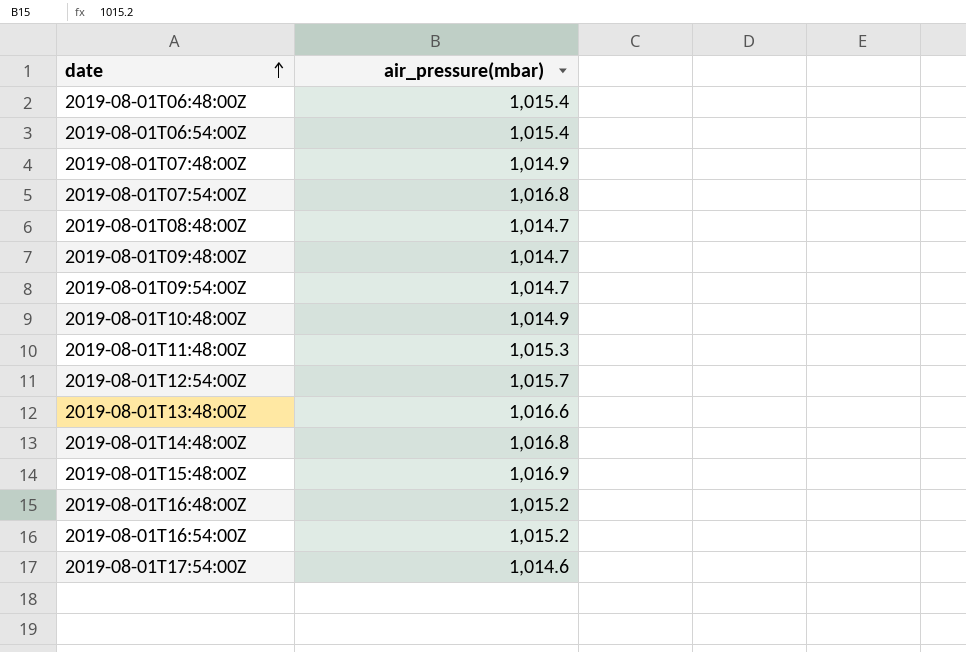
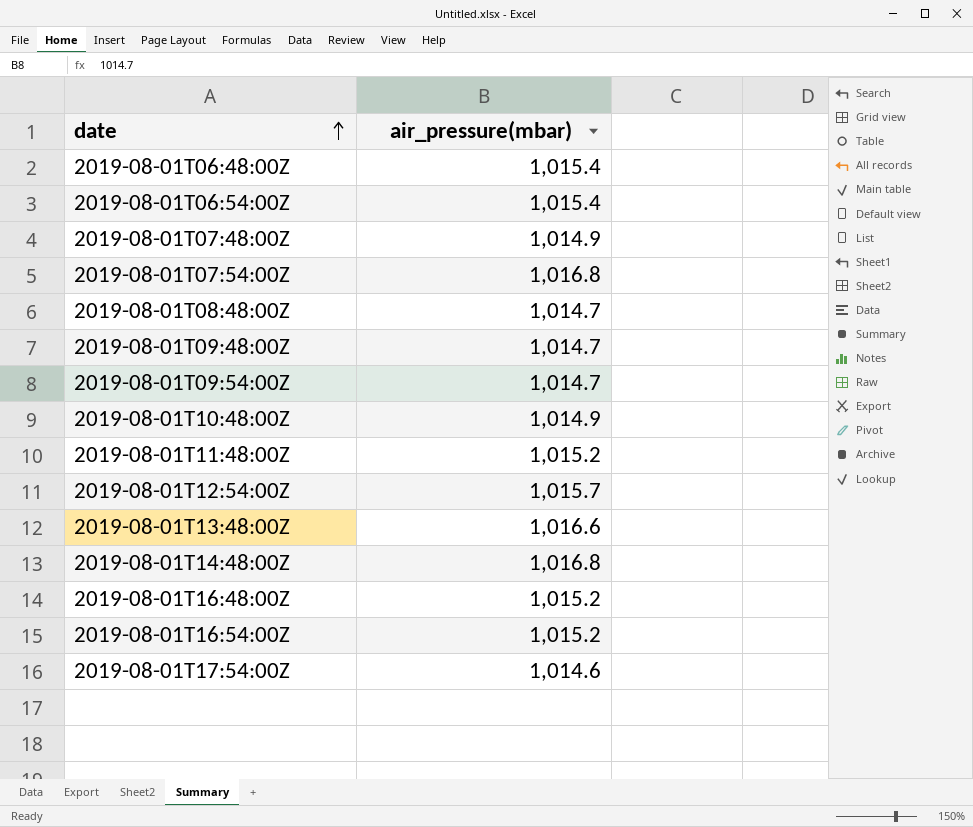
row 2019-08-01T15:48:00Z: 1,016.9 -> none
2019-08-01T11:48:00Z | air_pressure(mbar): 1,015.3 -> 1,015.2

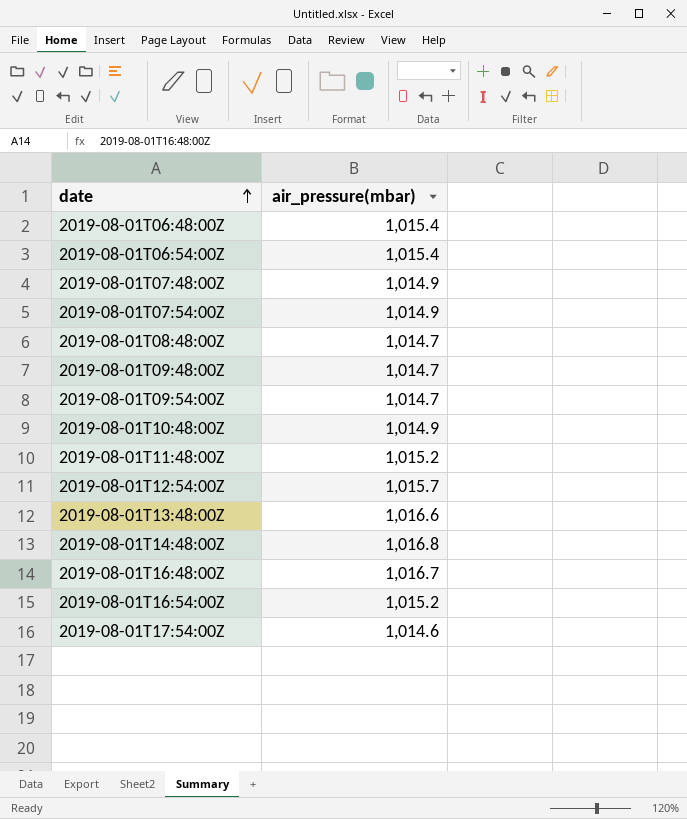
2019-08-01T07:54:00Z | air_pressure(mbar): 1,016.8 -> 1,014.9
2019-08-01T16:48:00Z | air_pressure(mbar): 1,015.2 -> 1,016.7

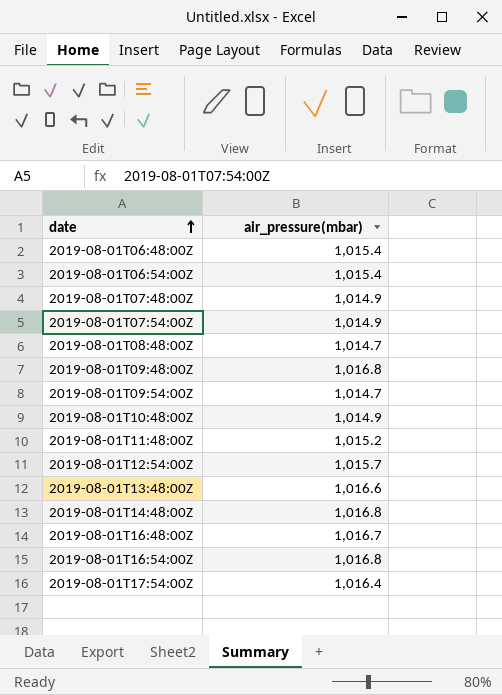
2019-08-01T09:48:00Z | air_pressure(mbar): 1,014.7 -> 1,016.8
2019-08-01T16:54:00Z | air_pressure(mbar): 1,015.2 -> 1,016.8
2019-08-01T17:54:00Z | air_pressure(mbar): 1,014.6 -> 1,016.4

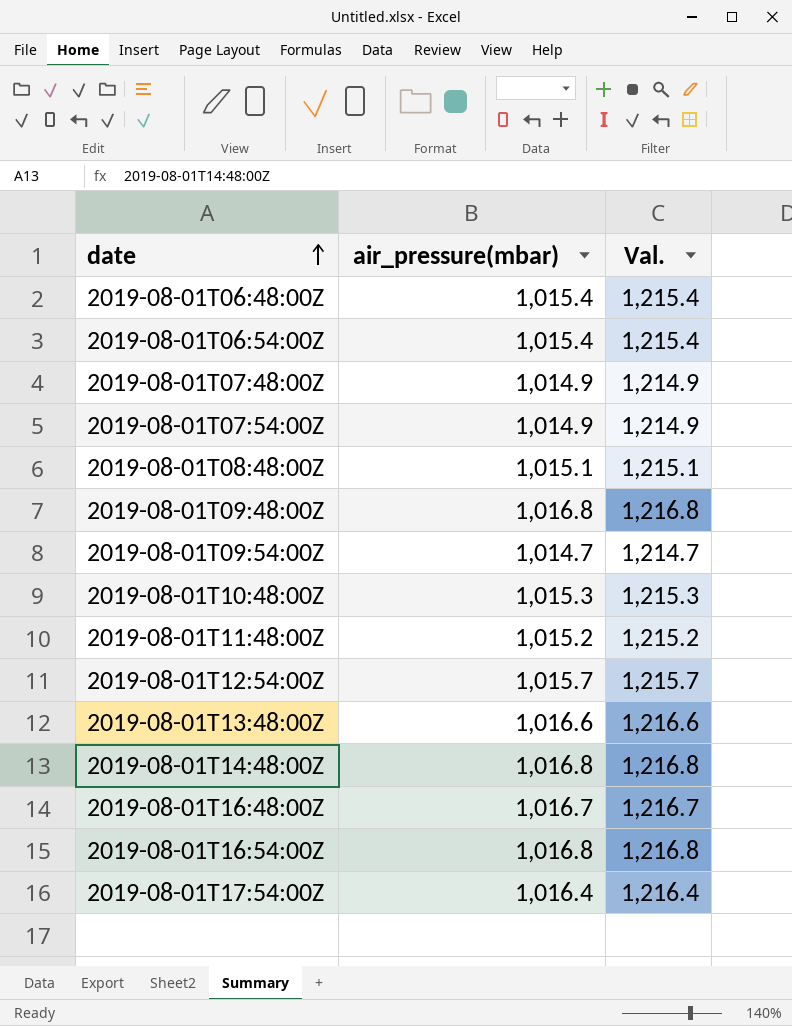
column Val. | formula: none -> [air_pressure(mbar)] + 200
2019-08-01T08:48:00Z | air_pressure(mbar): 1,014.7 -> 1,015.1
2019-08-01T10:48:00Z | air_pressure(mbar): 1,014.9 -> 1,015.3

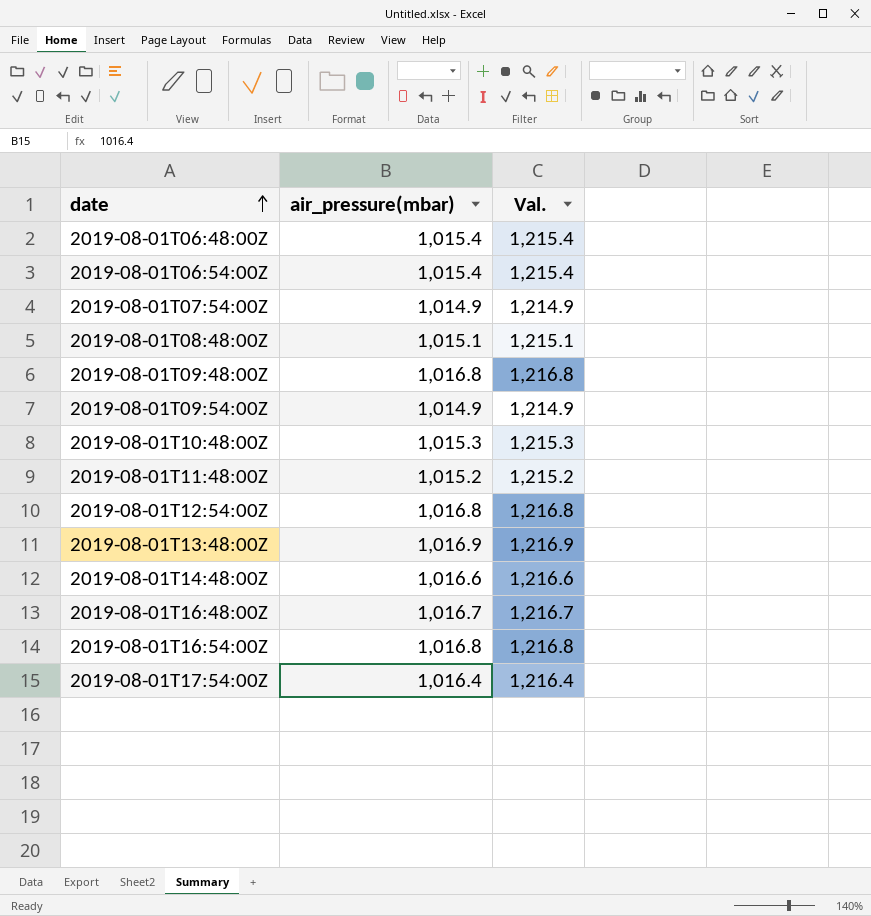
row 2019-08-01T07:48:00Z: 1,014.9 | 1,214.9 -> none
2019-08-01T09:54:00Z | air_pressure(mbar): 1,014.7 -> 1,014.9
2019-08-01T09:54:00Z | Val.: 1,214.7 -> 1,214.9
2019-08-01T12:54:00Z | air_pressure(mbar): 1,015.7 -> 1,016.8
2019-08-01T12:54:00Z | Val.: 1,215.7 -> 1,216.8
2019-08-01T13:48:00Z | air_pressure(mbar): 1,016.6 -> 1,016.9
2019-08-01T13:48:00Z | Val.: 1,216.6 -> 1,216.9
2019-08-01T14:48:00Z | air_pressure(mbar): 1,016.8 -> 1,016.6
2019-08-01T14:48:00Z | Val.: 1,216.8 -> 1,216.6

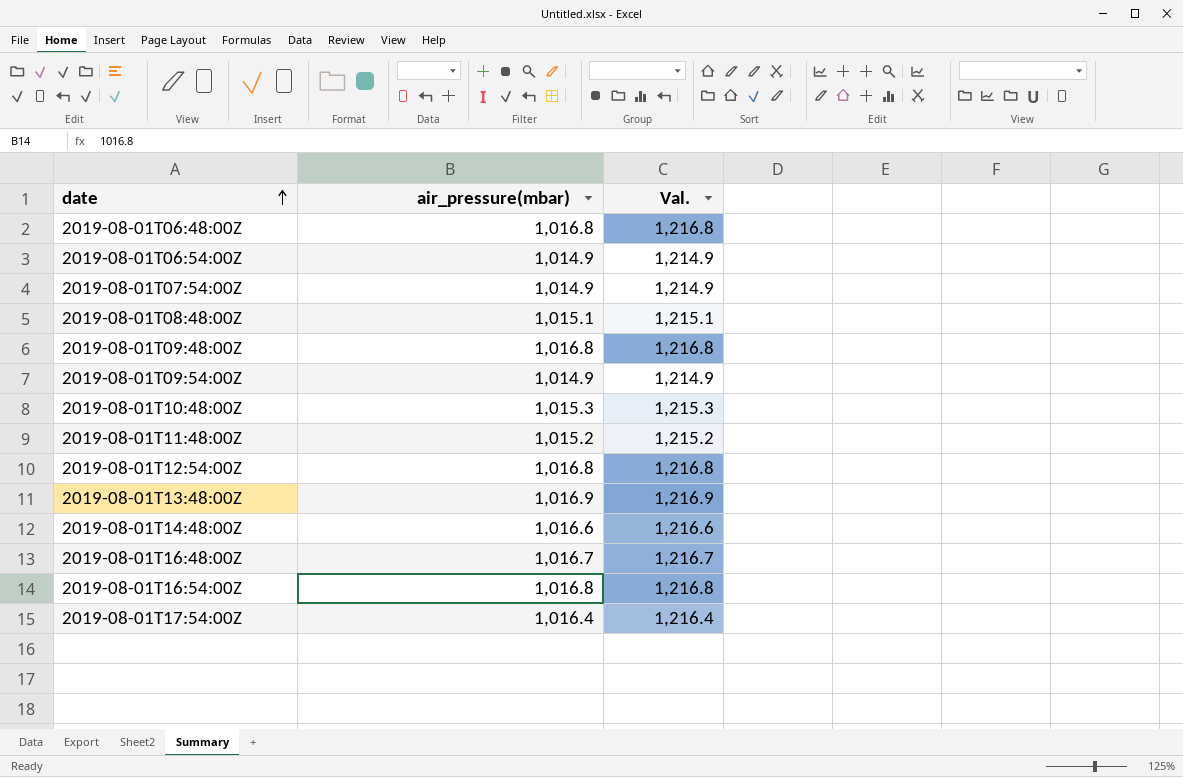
2019-08-01T06:48:00Z | air_pressure(mbar): 1,015.4 -> 1,016.8
2019-08-01T06:48:00Z | Val.: 1,215.4 -> 1,216.8
2019-08-01T06:54:00Z | air_pressure(mbar): 1,015.4 -> 1,014.9
2019-08-01T06:54:00Z | Val.: 1,215.4 -> 1,214.9

